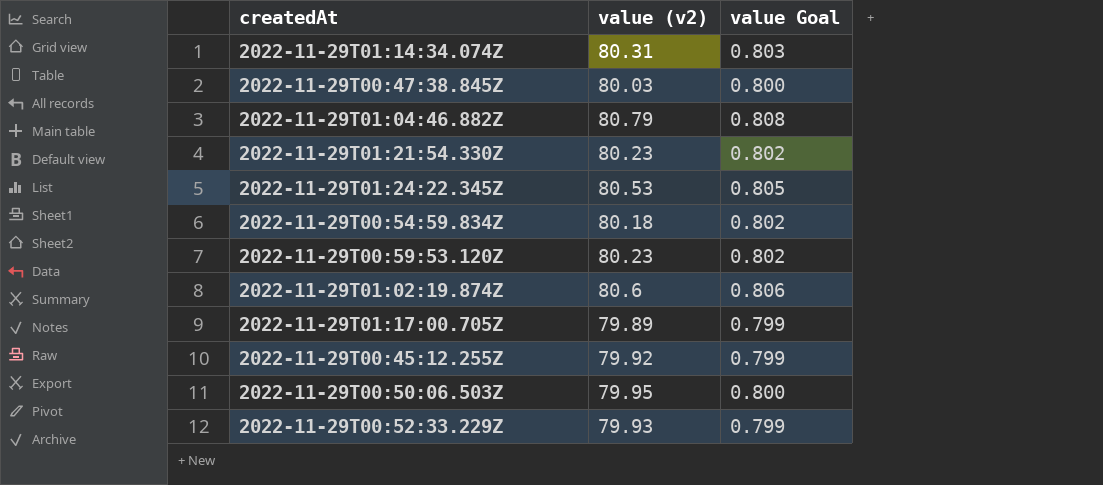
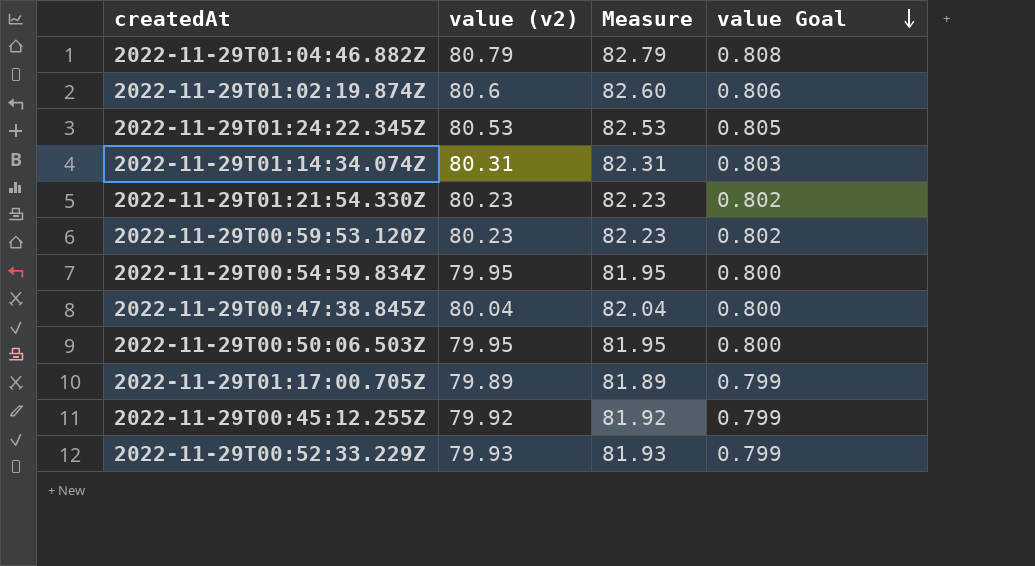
row order: none -> value Goal descending
column Measure | formula: none -> [value (v2)] + 2
2022-11-29T00:54:59.834Z | value (v2): 80.18 -> 79.95
2022-11-29T00:54:59.834Z | value Goal: 0.802 -> 0.800
2022-11-29T00:47:38.845Z | value (v2): 80.03 -> 80.04

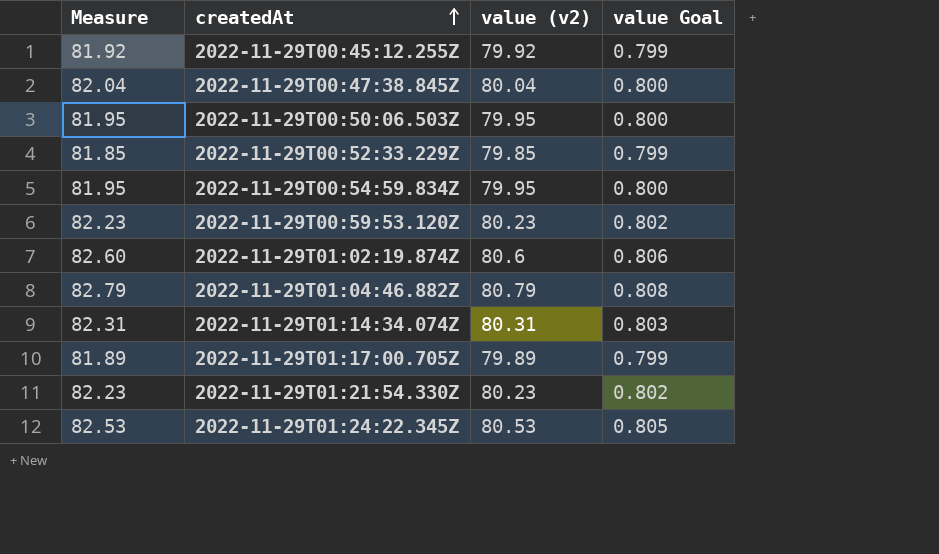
row order: value Goal descending -> createdAt ascending
column Measure | position: 3 -> 1
2022-11-29T00:52:33.229Z | Measure: 81.93 -> 81.85
2022-11-29T00:52:33.229Z | value (v2): 79.93 -> 79.85

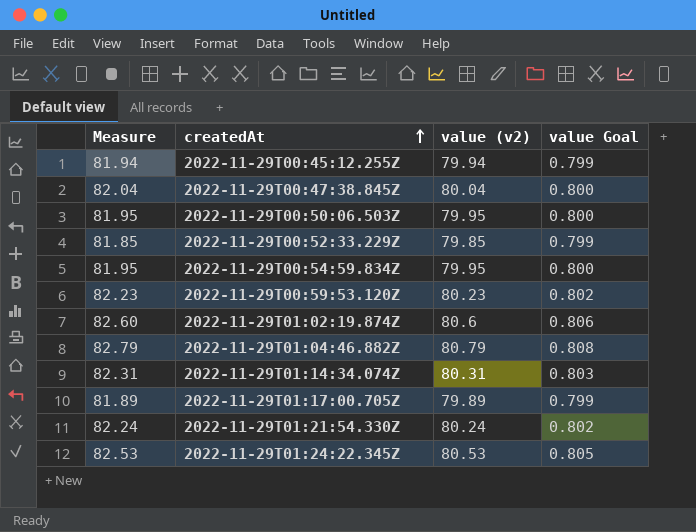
2022-11-29T00:45:12.255Z | Measure: 81.92 -> 81.94
2022-11-29T00:45:12.255Z | value (v2): 79.92 -> 79.94
2022-11-29T01:21:54.330Z | Measure: 82.23 -> 82.24
2022-11-29T01:21:54.330Z | value (v2): 80.23 -> 80.24

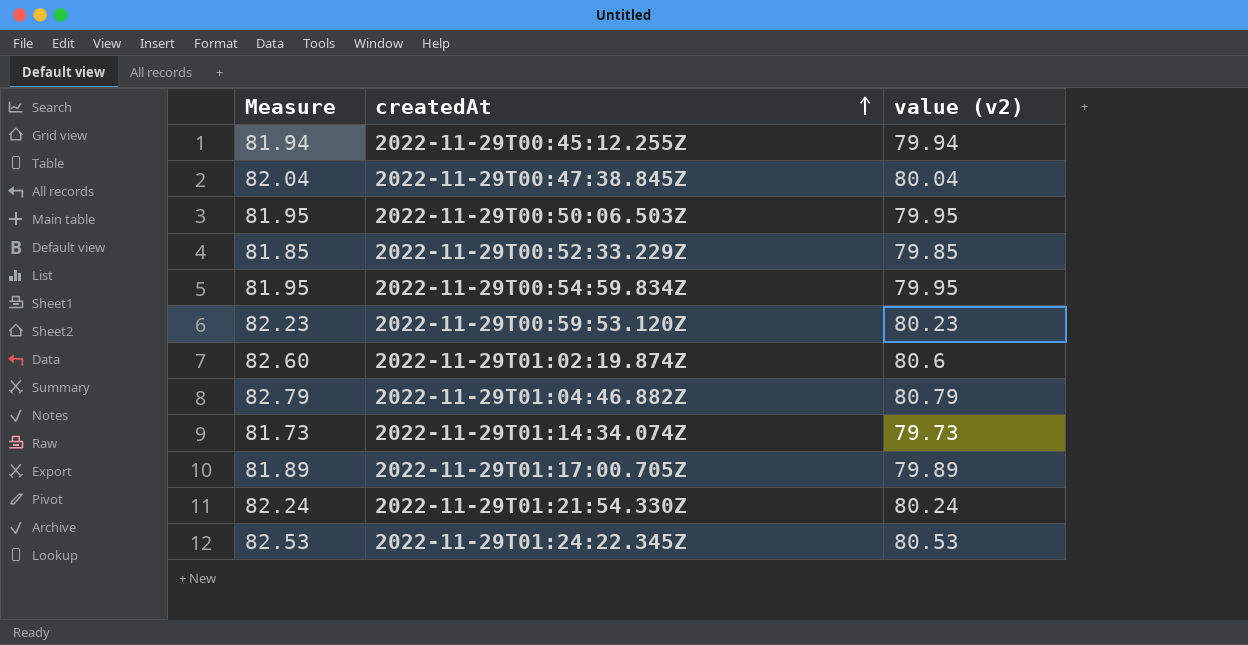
column value Goal | formula: [value (v2)] * 0.01 -> none
2022-11-29T01:14:34.074Z | Measure: 82.31 -> 81.73
2022-11-29T01:14:34.074Z | value (v2): 80.31 -> 79.73

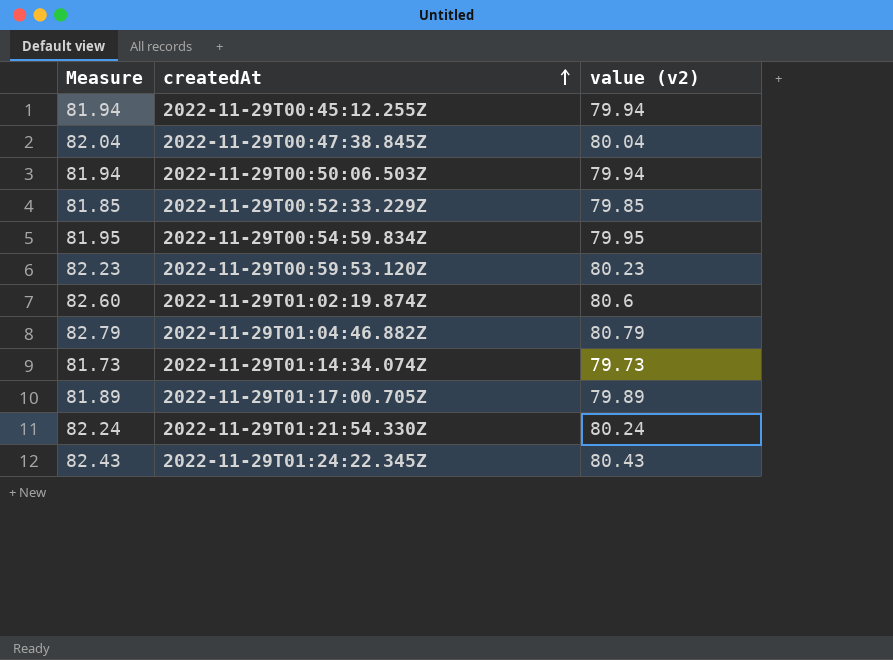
2022-11-29T00:50:06.503Z | Measure: 81.95 -> 81.94
2022-11-29T00:50:06.503Z | value (v2): 79.95 -> 79.94
2022-11-29T01:24:22.345Z | Measure: 82.53 -> 82.43
2022-11-29T01:24:22.345Z | value (v2): 80.53 -> 80.43

